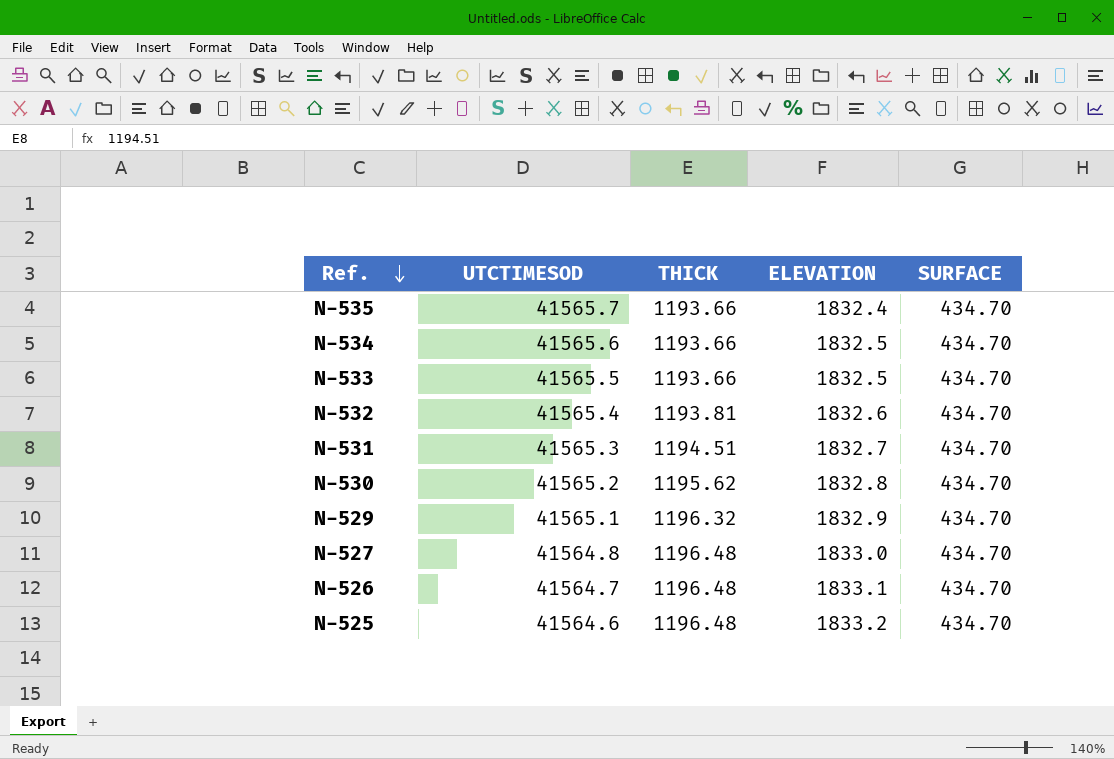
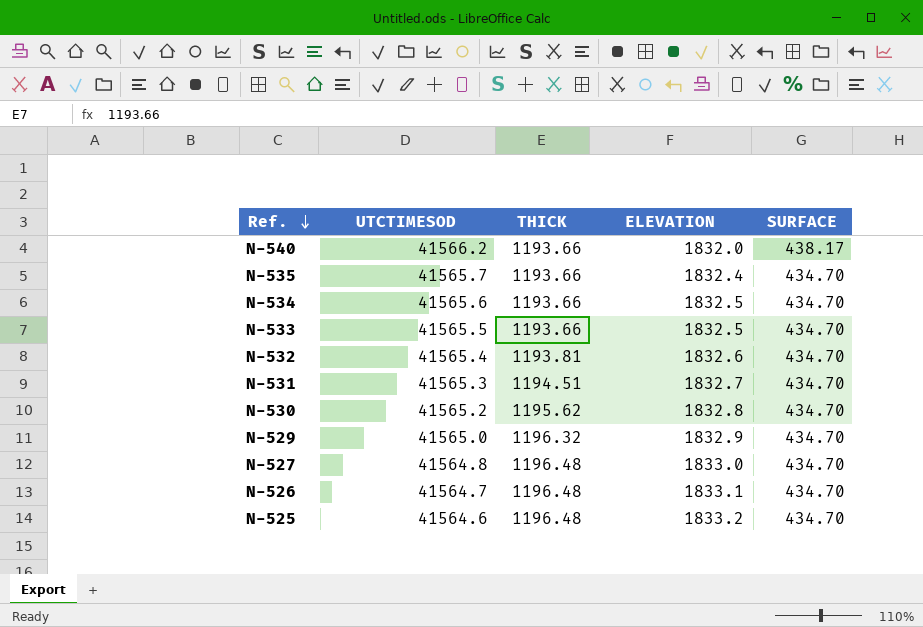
row N-540: none -> 41566.2 | 1193.66 | 1832.0 | 438.17
N-529 | UTCTIMESOD: 41565.1 -> 41565.0

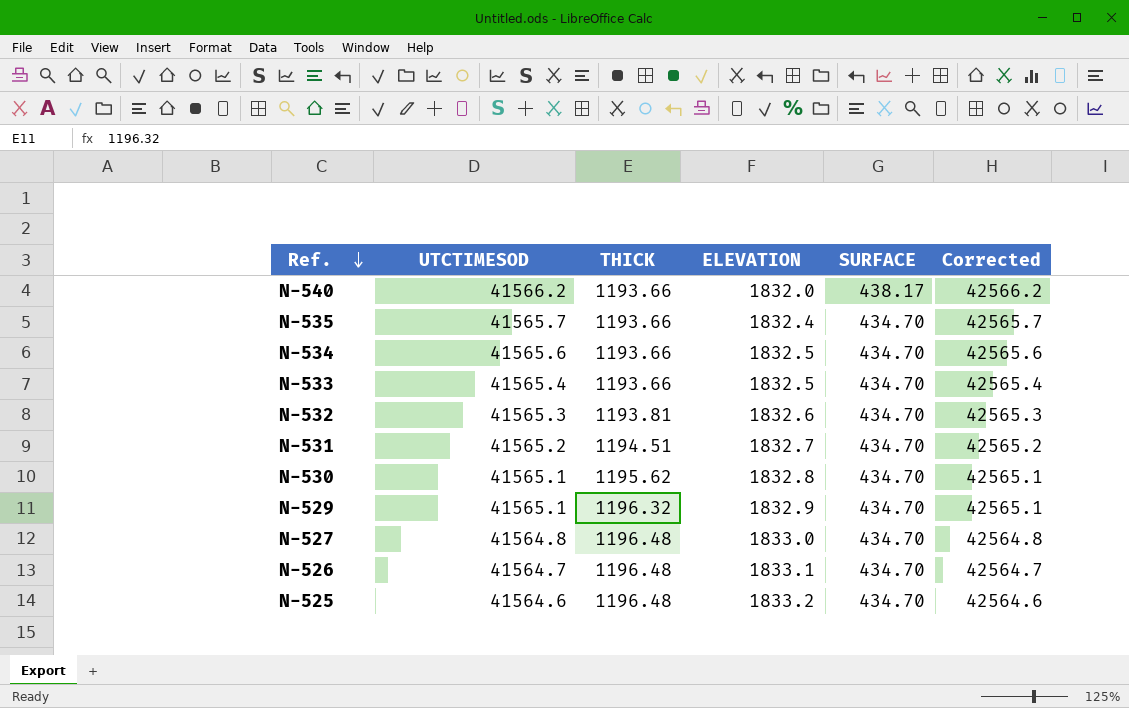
column Corrected | formula: none -> [UTCTIMESOD] + 1000
N-533 | UTCTIMESOD: 41565.5 -> 41565.4
N-532 | UTCTIMESOD: 41565.4 -> 41565.3
N-531 | UTCTIMESOD: 41565.3 -> 41565.2
N-530 | UTCTIMESOD: 41565.2 -> 41565.1
N-529 | UTCTIMESOD: 41565.0 -> 41565.1

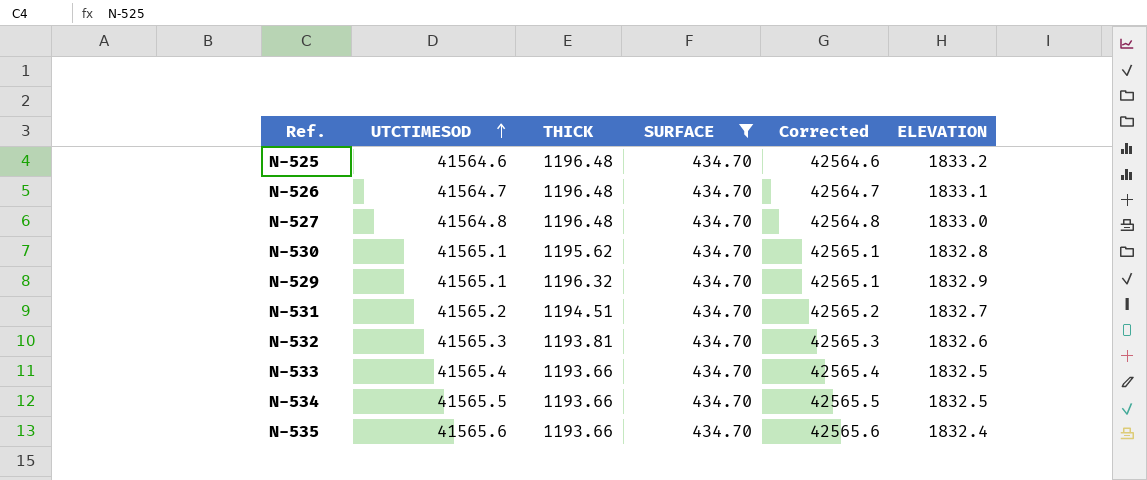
filter: none -> SURFACE = 434.70
row order: Ref. descending -> UTCTIMESOD ascending
column ELEVATION | position: 4 -> 6
N-534 | UTCTIMESOD: 41565.6 -> 41565.5
N-534 | Corrected: 42565.6 -> 42565.5
N-535 | UTCTIMESOD: 41565.7 -> 41565.6
N-535 | Corrected: 42565.7 -> 42565.6

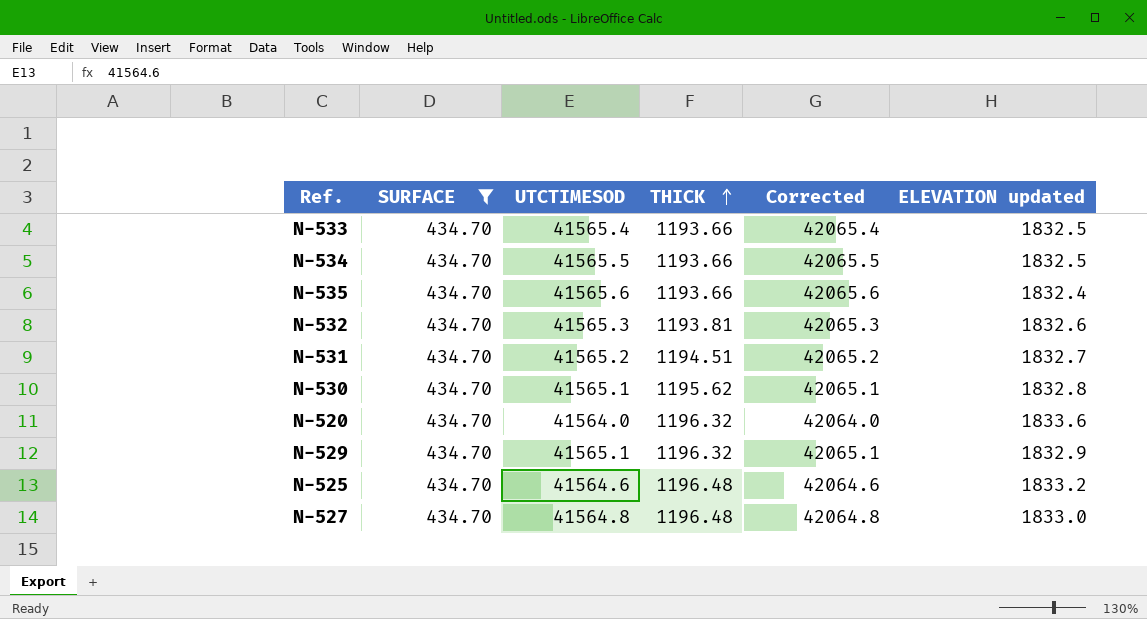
row order: UTCTIMESOD ascending -> THICK ascending
column SURFACE | position: 4 -> 2
column Corrected | formula: [UTCTIMESOD] + 1000 -> [UTCTIMESOD] + 500
column name: ELEVATION -> ELEVATION updated
row N-526: 41564.7 | 1196.48 | 434.70 | 42564.7 | 1833.1 -> none
row N-520: none -> 434.70 | 41564.0 | 1196.32 | 42064.0 | 1833.6

